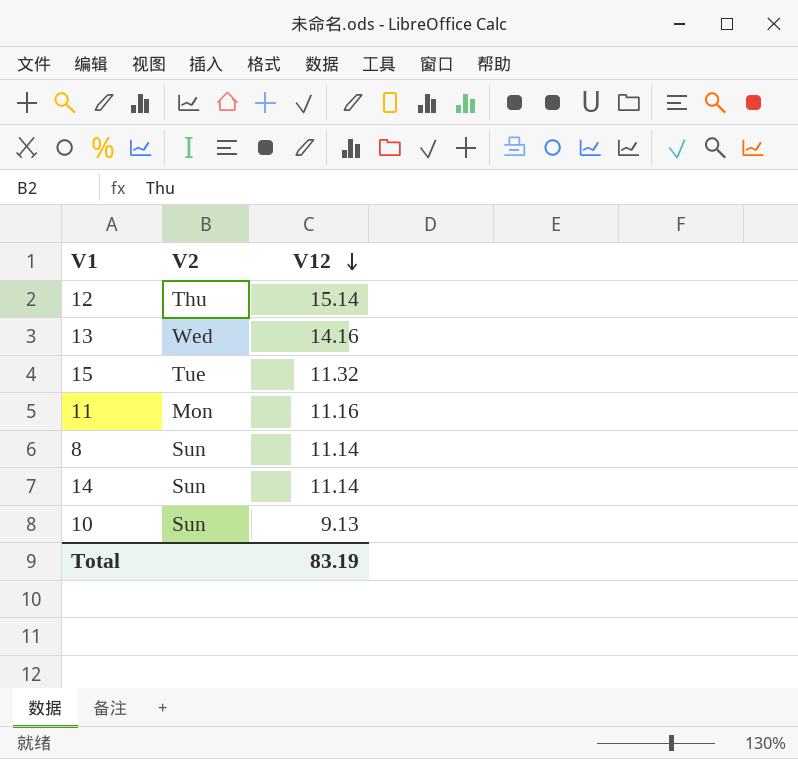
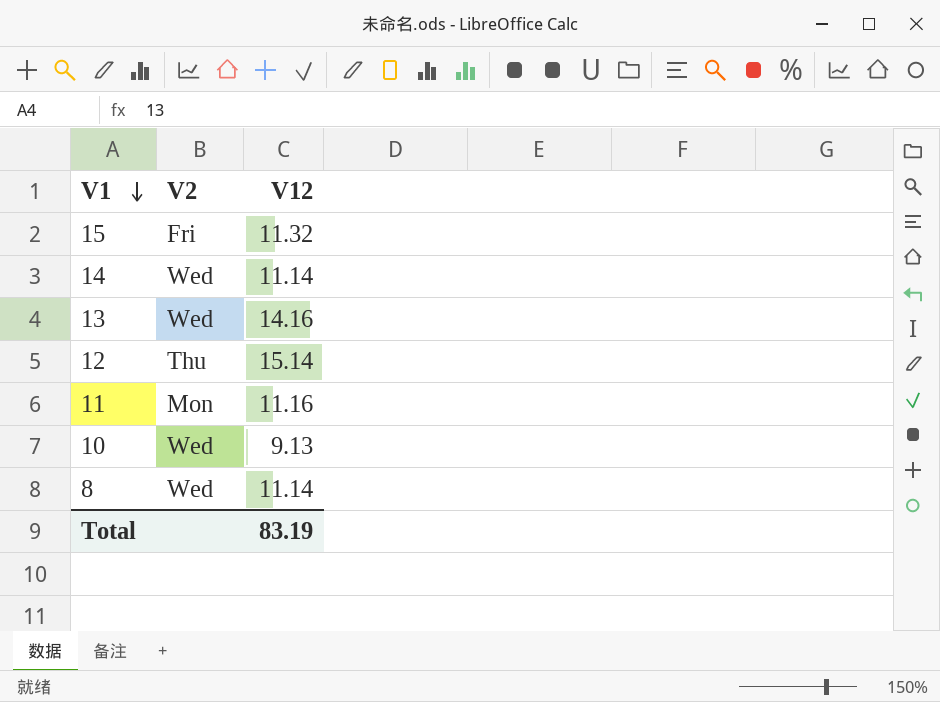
row order: V12 descending -> V1 descending
15 | V2: Tue -> Fri
14 | V2: Sun -> Wed
10 | V2: Sun -> Wed
8 | V2: Sun -> Wed

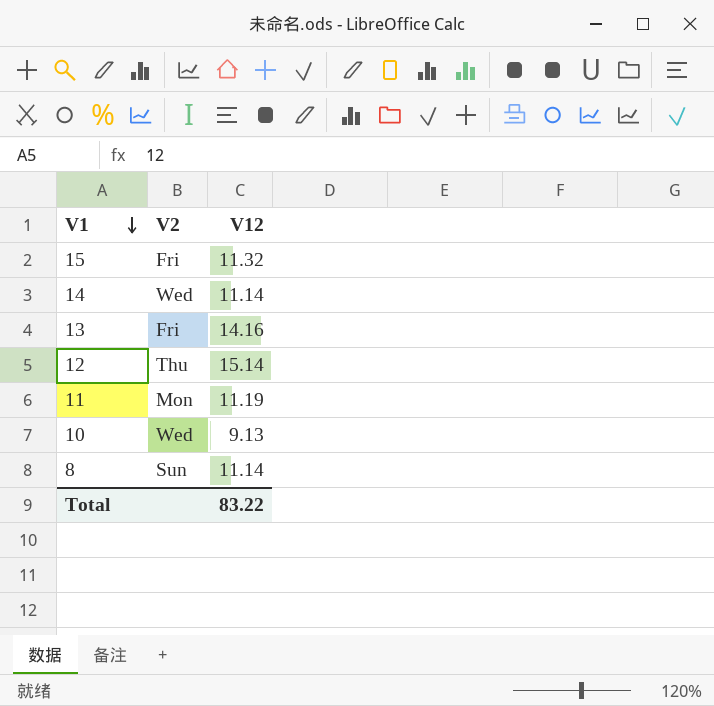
13 | V2: Wed -> Fri
11 | V12: 11.16 -> 11.19
8 | V2: Wed -> Sun
Total | V12: 83.19 -> 83.22

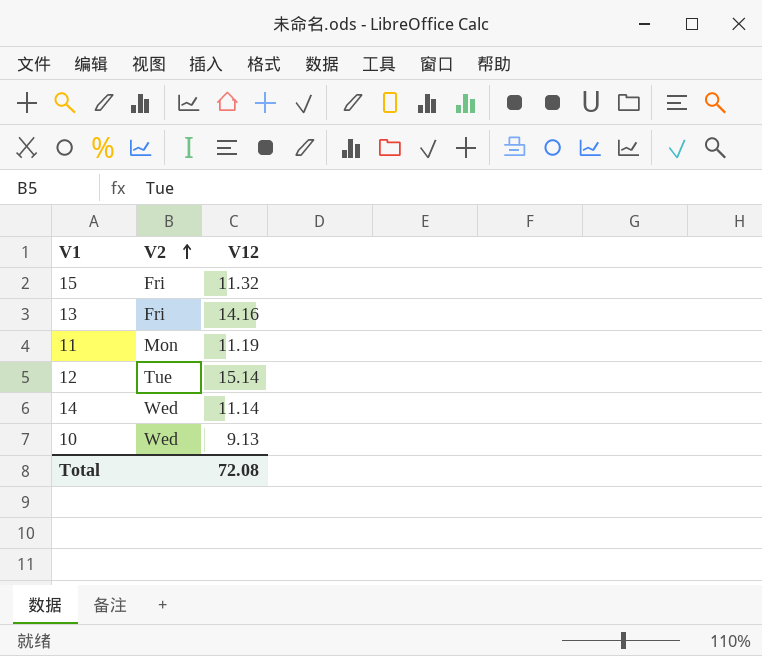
row order: V1 descending -> V2 ascending
row 8: Sun | 11.14 -> none
12 | V2: Thu -> Tue
Total | V12: 83.22 -> 72.08

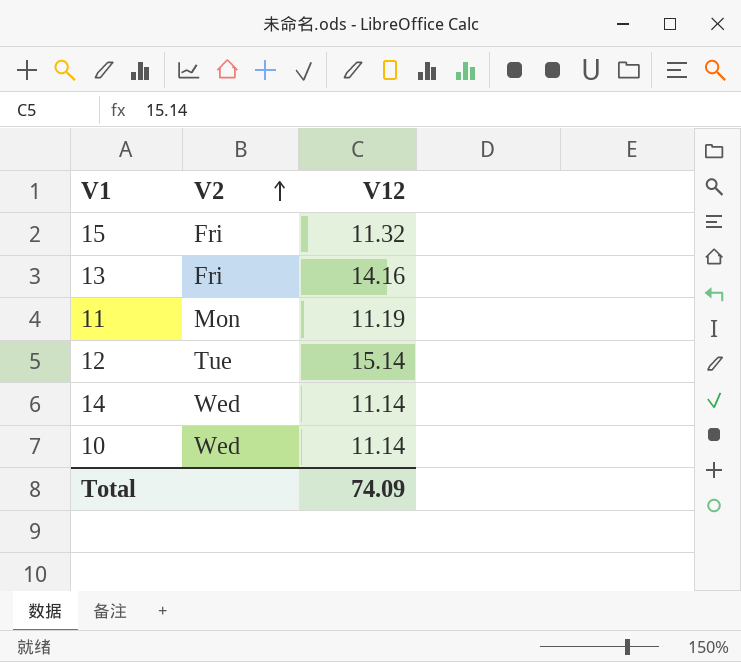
10 | V12: 9.13 -> 11.14
Total | V12: 72.08 -> 74.09

